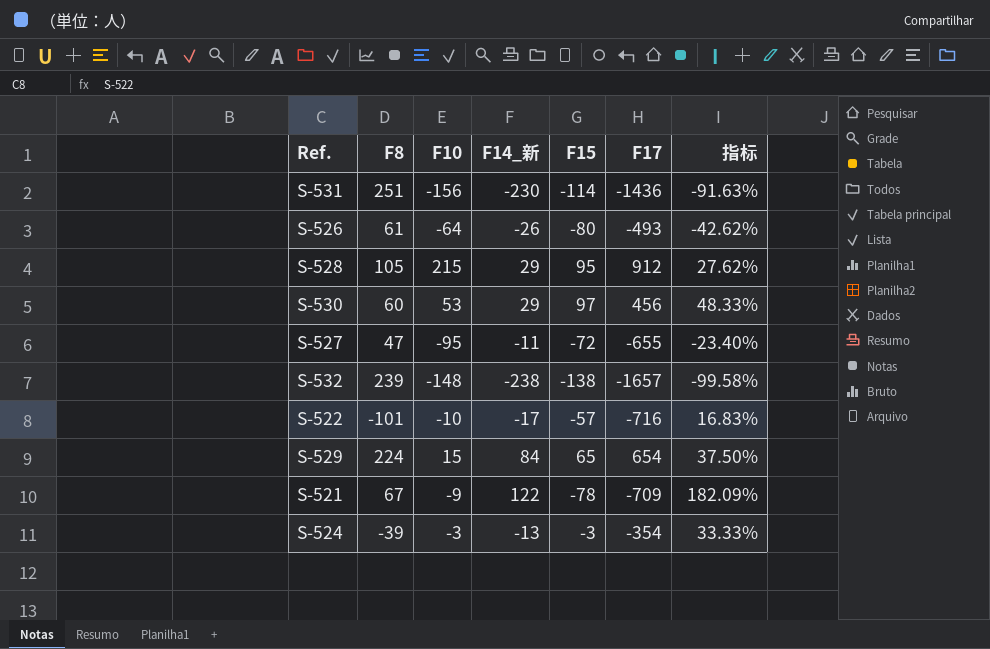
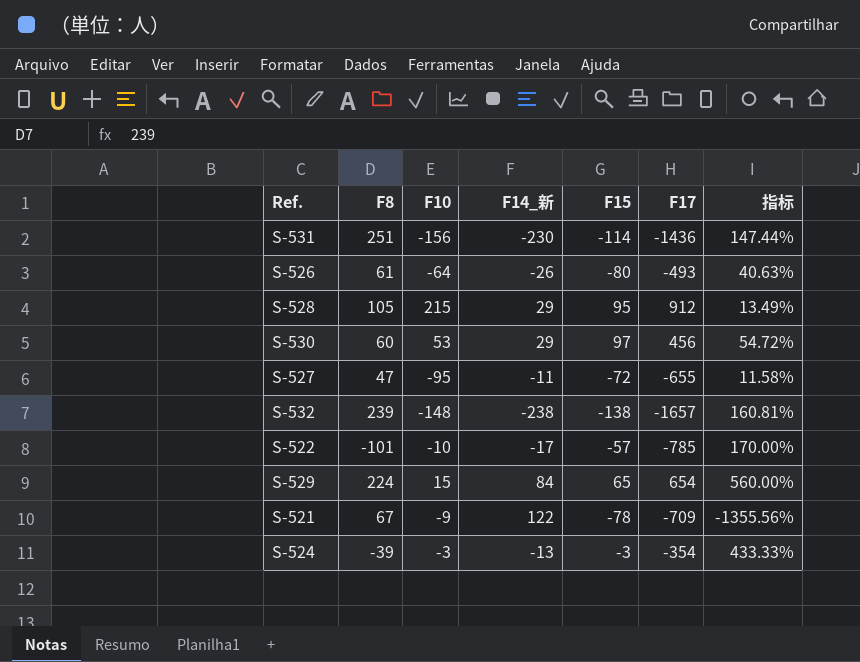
column 指标 | formula: [F14_新] / [F8] -> [F14_新] / [F10]
S-522 | F17: -716 -> -785

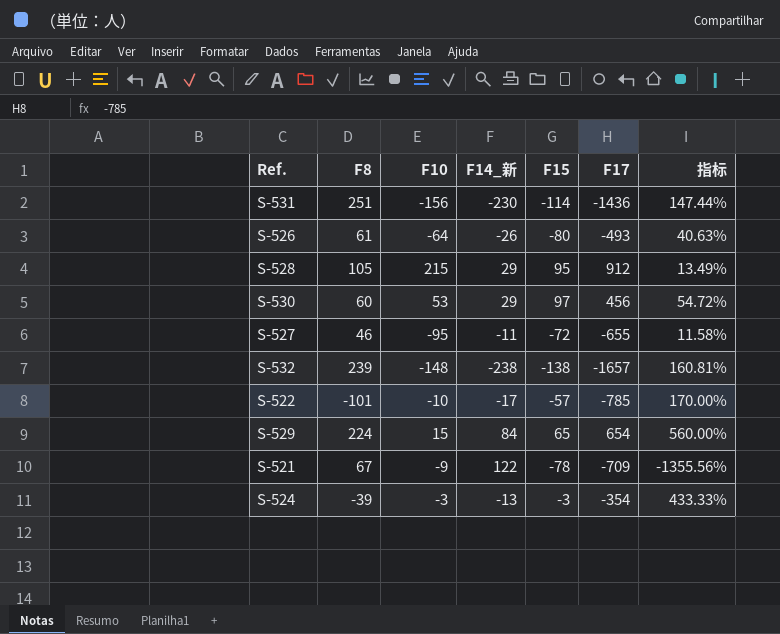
S-527 | F8: 47 -> 46

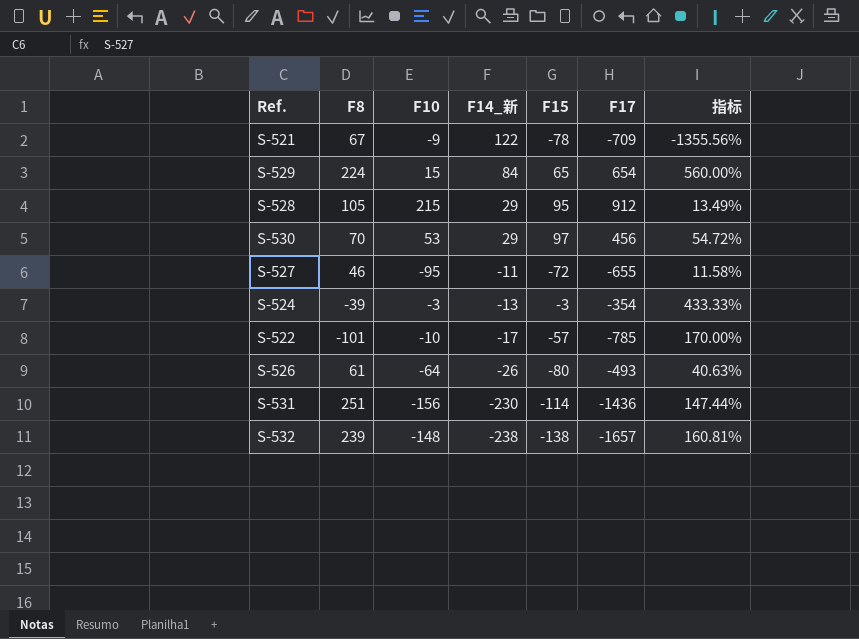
row order: none -> F14_新 descending
S-530 | F8: 60 -> 70

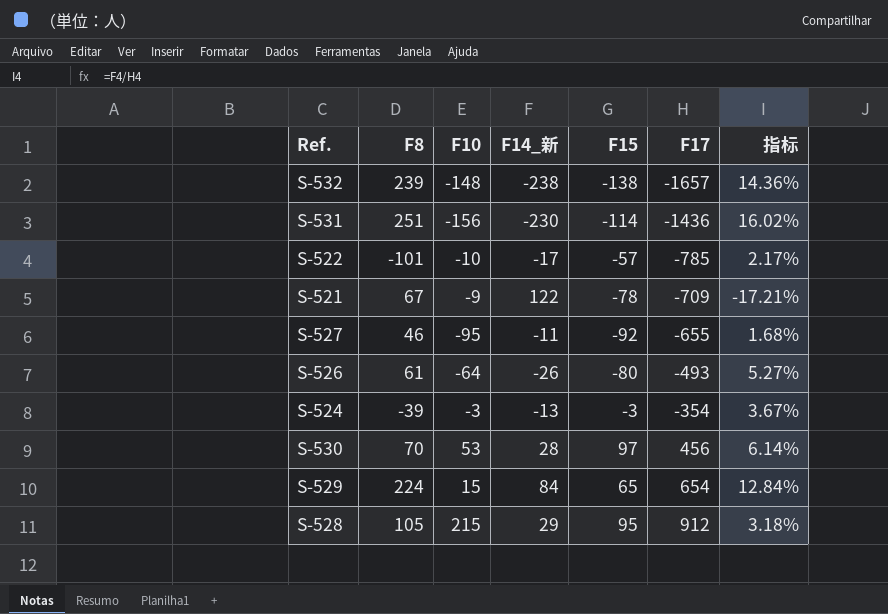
row order: F14_新 descending -> F17 ascending
column 指标 | formula: [F14_新] / [F10] -> [F14_新] / [F17]
S-527 | F15: -72 -> -92
S-530 | F14_新: 29 -> 28

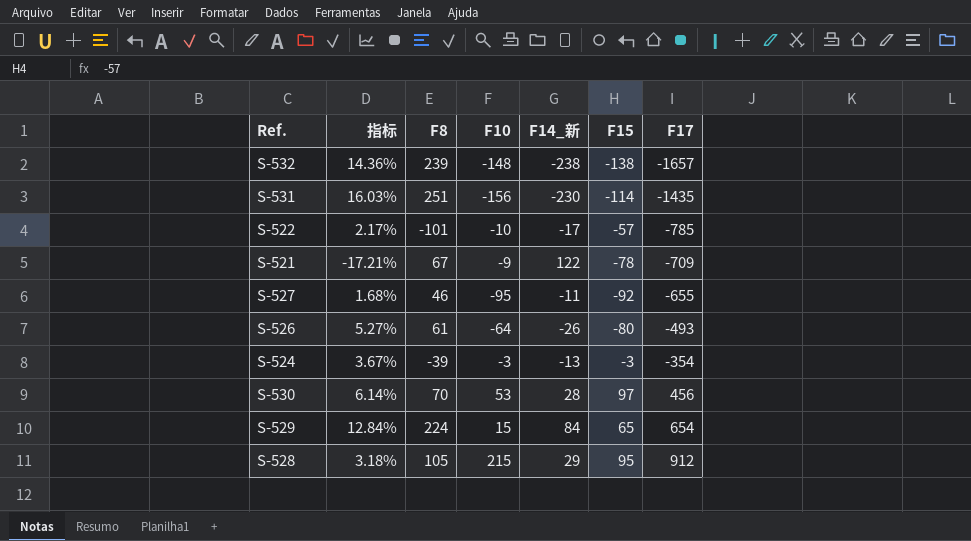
column 指标 | position: 7 -> 2
S-531 | 指标: 16.02% -> 16.03%
S-531 | F17: -1436 -> -1435

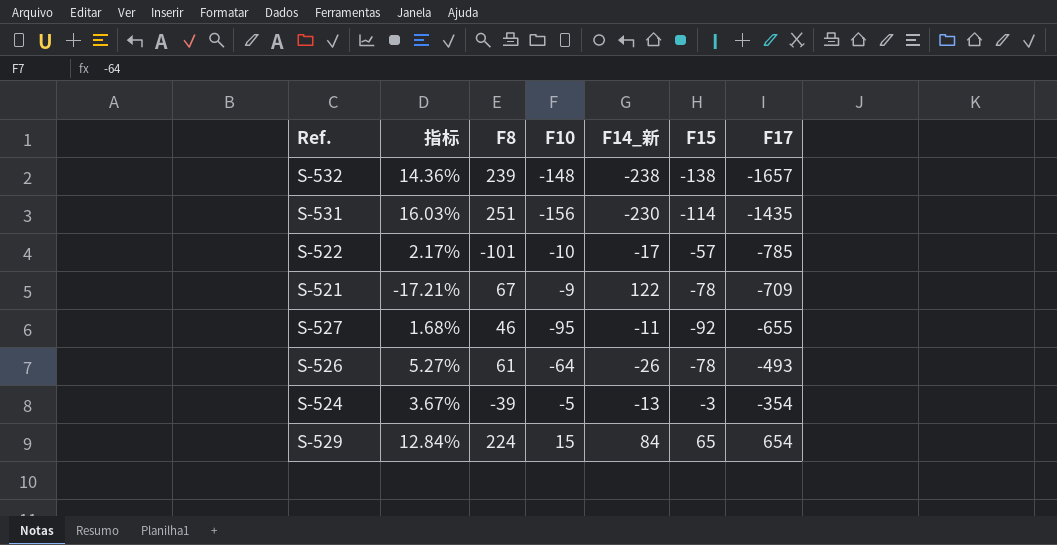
row S-530: 6.14% | 70 | 53 | 28 | 97 | 456 -> none
row S-528: 3.18% | 105 | 215 | 29 | 95 | 912 -> none
S-526 | F15: -80 -> -78
S-524 | F10: -3 -> -5

